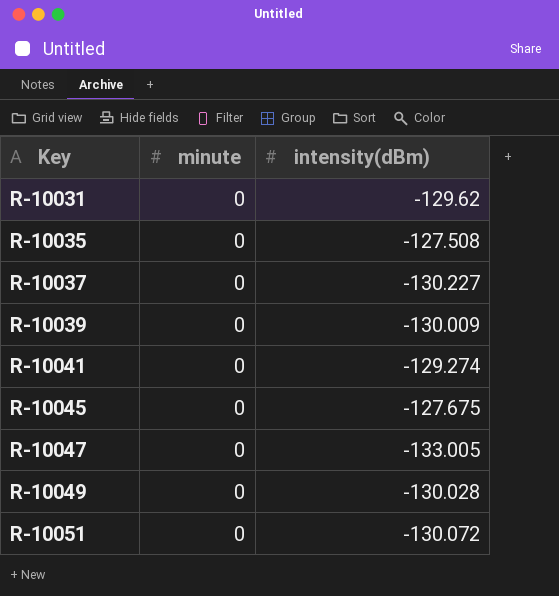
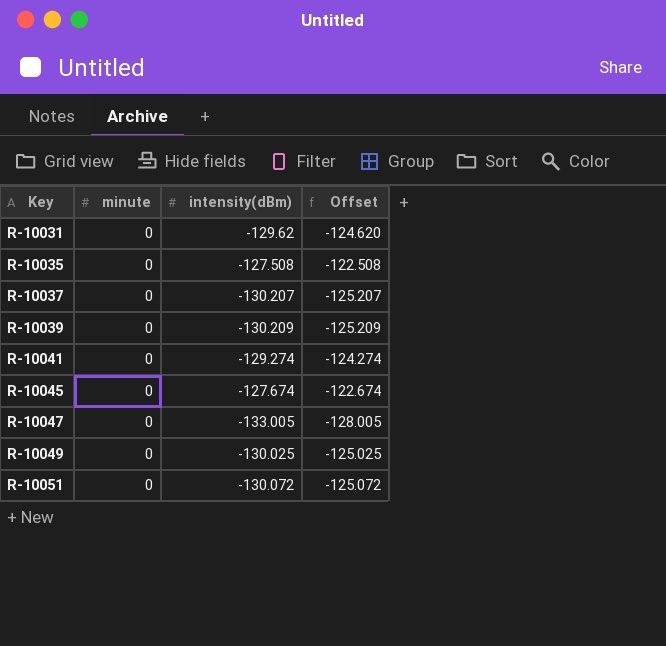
column Offset | formula: none -> [intensity(dBm)] + 5
R-10037 | intensity(dBm): -130.227 -> -130.207
R-10039 | intensity(dBm): -130.009 -> -130.209
R-10045 | intensity(dBm): -127.675 -> -127.674
R-10049 | intensity(dBm): -130.028 -> -130.025

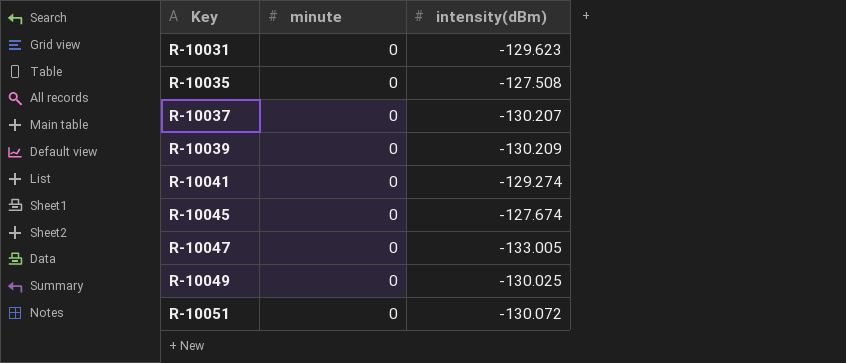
column Offset | formula: [intensity(dBm)] + 5 -> none
R-10031 | intensity(dBm): -129.62 -> -129.623

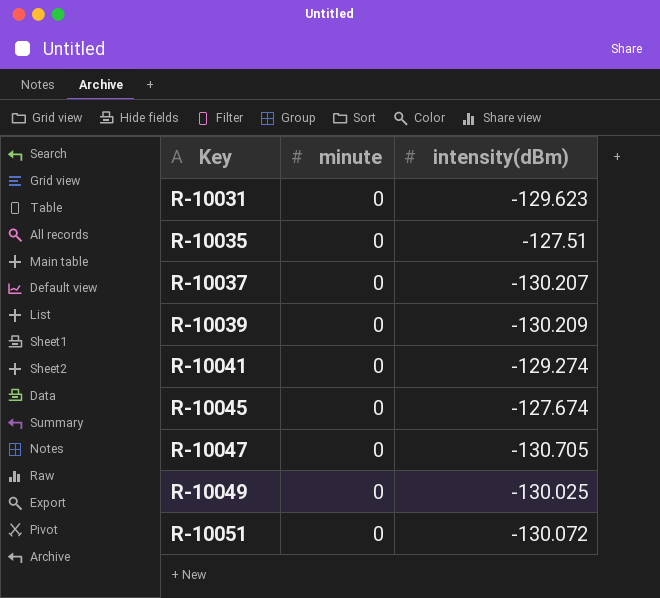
R-10035 | intensity(dBm): -127.508 -> -127.51
R-10047 | intensity(dBm): -133.005 -> -130.705

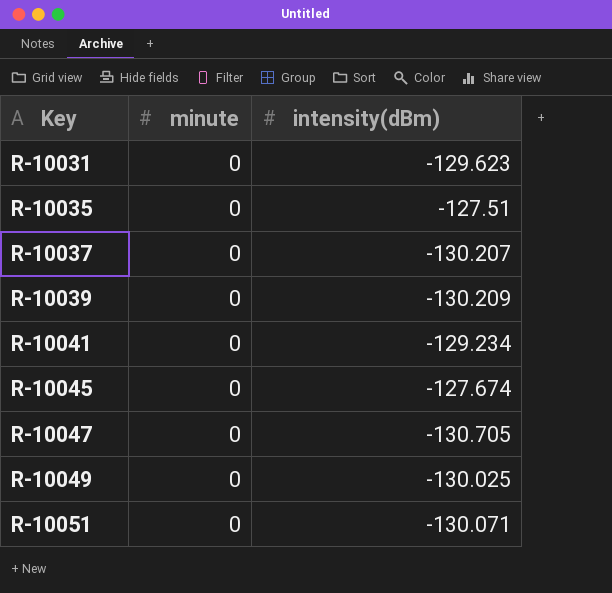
R-10041 | intensity(dBm): -129.274 -> -129.234
R-10051 | intensity(dBm): -130.072 -> -130.071

